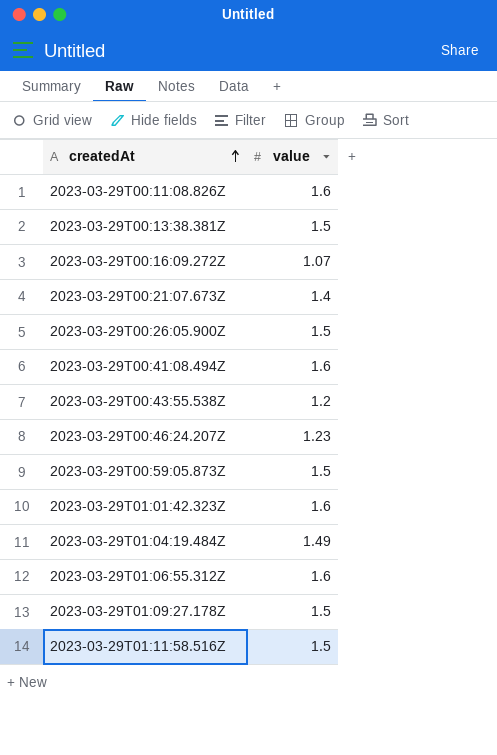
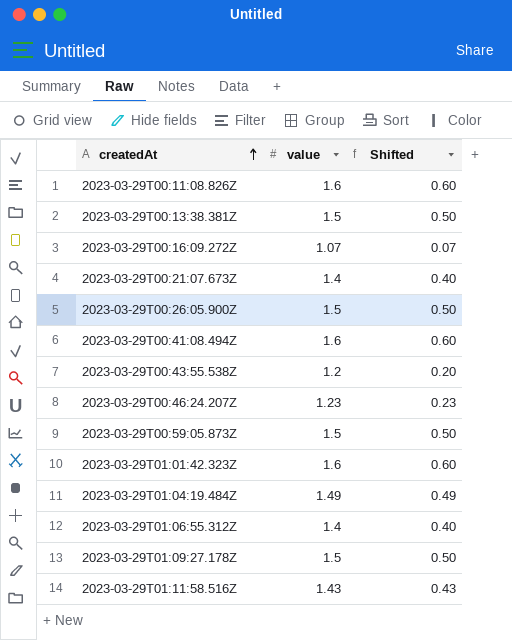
column Shifted | formula: none -> [value] - 1
2023-03-29T01:06:55.312Z | value: 1.6 -> 1.4
2023-03-29T01:11:58.516Z | value: 1.5 -> 1.43

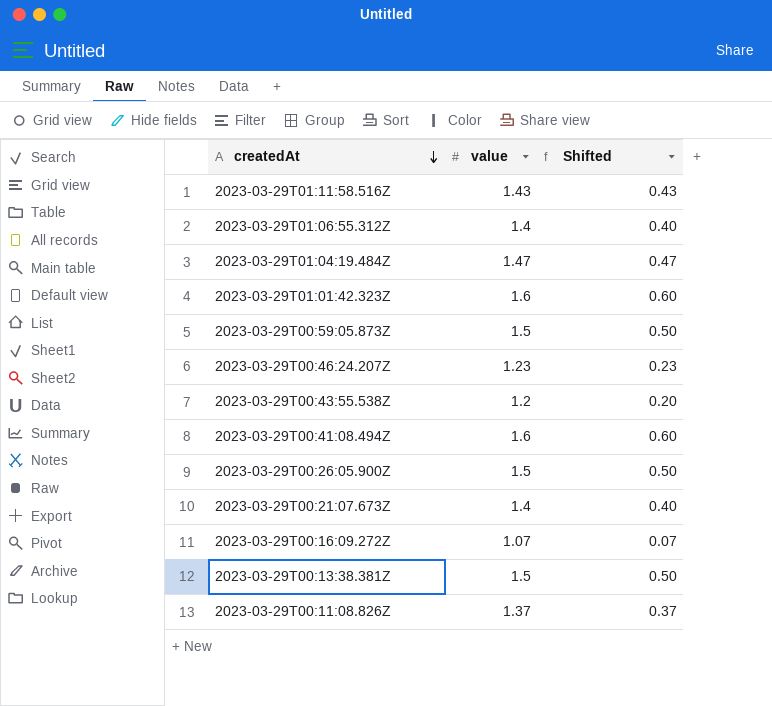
row order: createdAt ascending -> createdAt descending
row 2023-03-29T01:09:27.178Z: 1.5 | 0.50 -> none
2023-03-29T01:04:19.484Z | value: 1.49 -> 1.47
2023-03-29T01:04:19.484Z | Shifted: 0.49 -> 0.47
2023-03-29T00:11:08.826Z | value: 1.6 -> 1.37
2023-03-29T00:11:08.826Z | Shifted: 0.60 -> 0.37

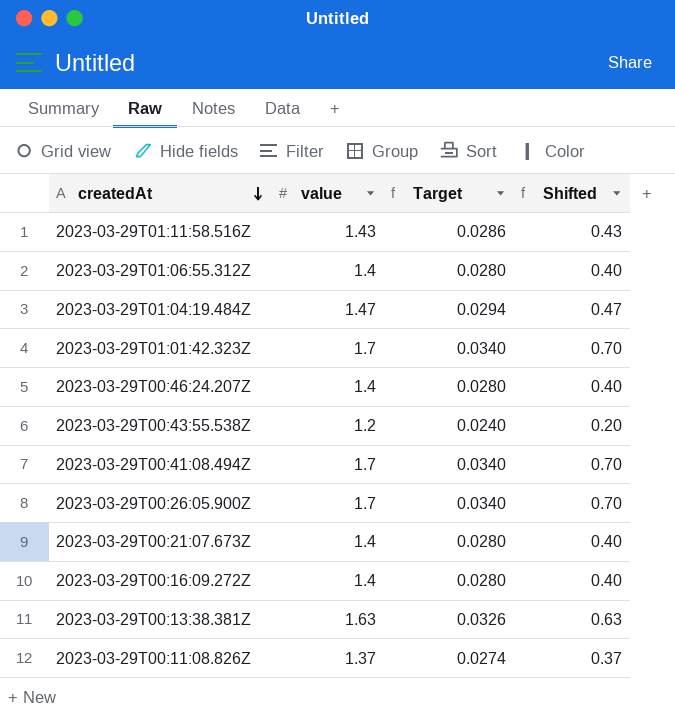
column Target | formula: none -> [value] * 0.02
row 2023-03-29T00:59:05.873Z: 1.5 | 0.50 -> none
2023-03-29T01:01:42.323Z | value: 1.6 -> 1.7
2023-03-29T01:01:42.323Z | Shifted: 0.60 -> 0.70
2023-03-29T00:46:24.207Z | value: 1.23 -> 1.4
2023-03-29T00:46:24.207Z | Shifted: 0.23 -> 0.40
2023-03-29T00:41:08.494Z | value: 1.6 -> 1.7
2023-03-29T00:41:08.494Z | Shifted: 0.60 -> 0.70
2023-03-29T00:26:05.900Z | value: 1.5 -> 1.7
2023-03-29T00:26:05.900Z | Shifted: 0.50 -> 0.70
2023-03-29T00:16:09.272Z | value: 1.07 -> 1.4
2023-03-29T00:16:09.272Z | Shifted: 0.07 -> 0.40
2023-03-29T00:13:38.381Z | value: 1.5 -> 1.63
2023-03-29T00:13:38.381Z | Shifted: 0.50 -> 0.63

